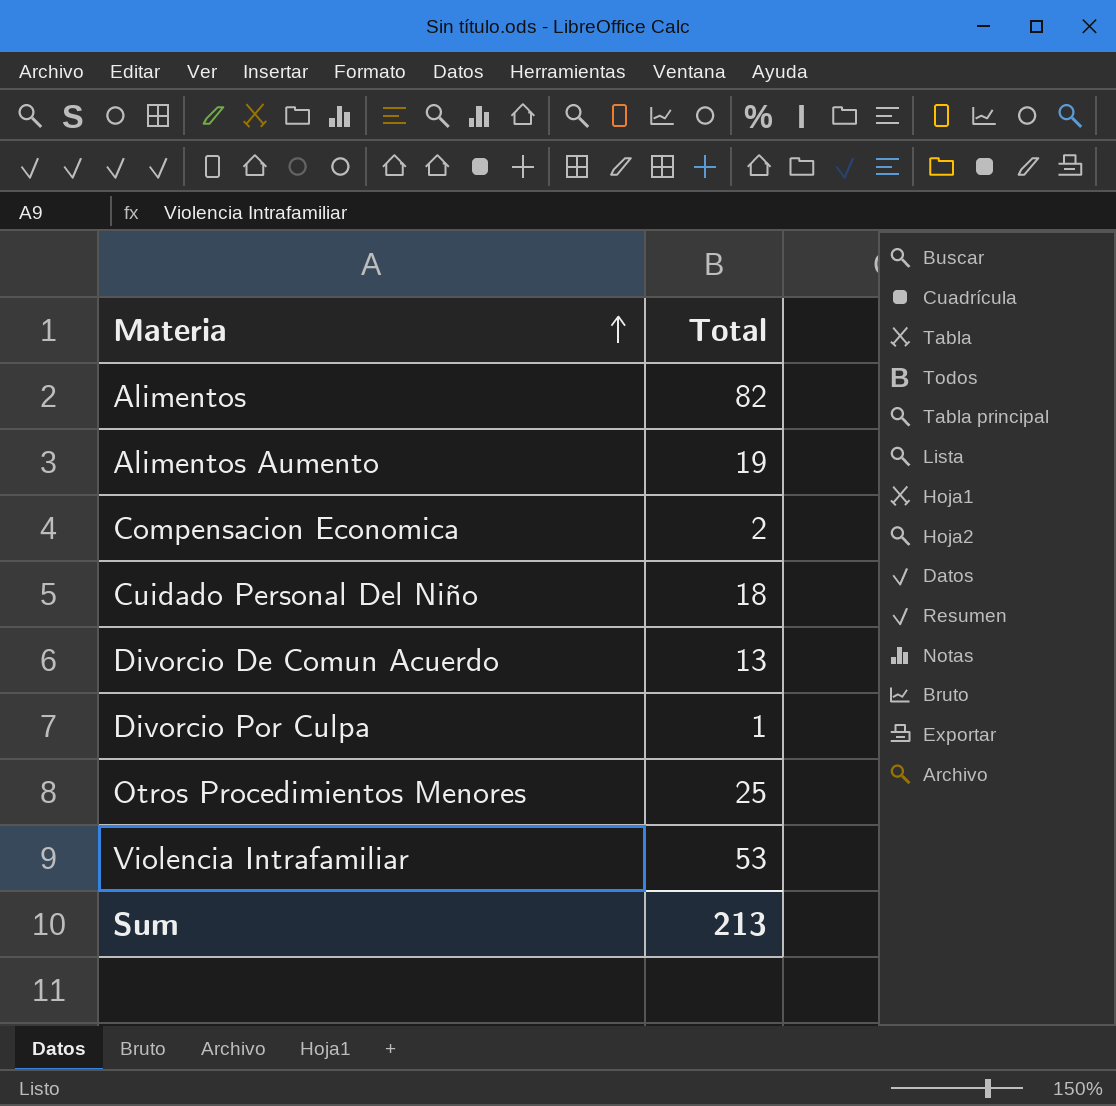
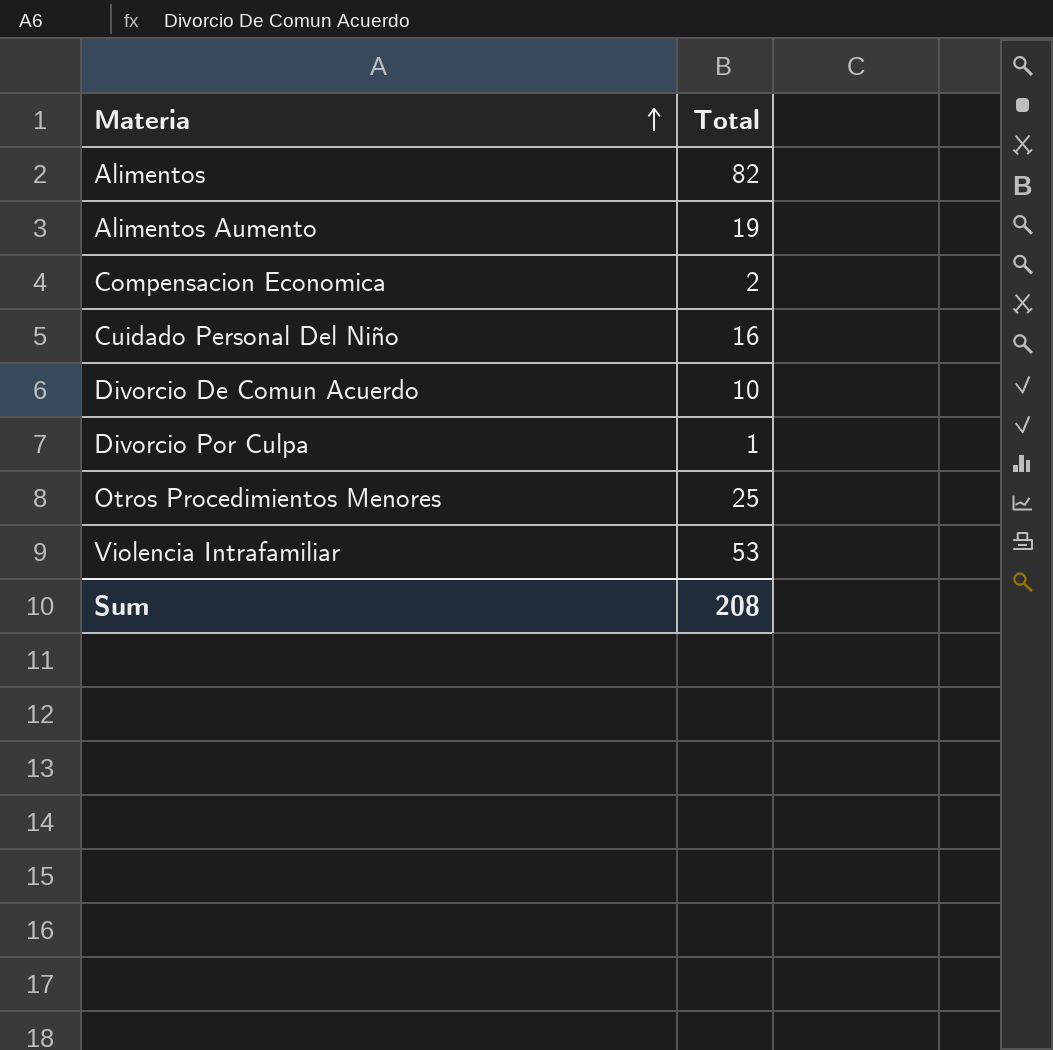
Cuidado Personal Del Niño | Total: 18 -> 16
Divorcio De Comun Acuerdo | Total: 13 -> 10
Sum | Total: 213 -> 208

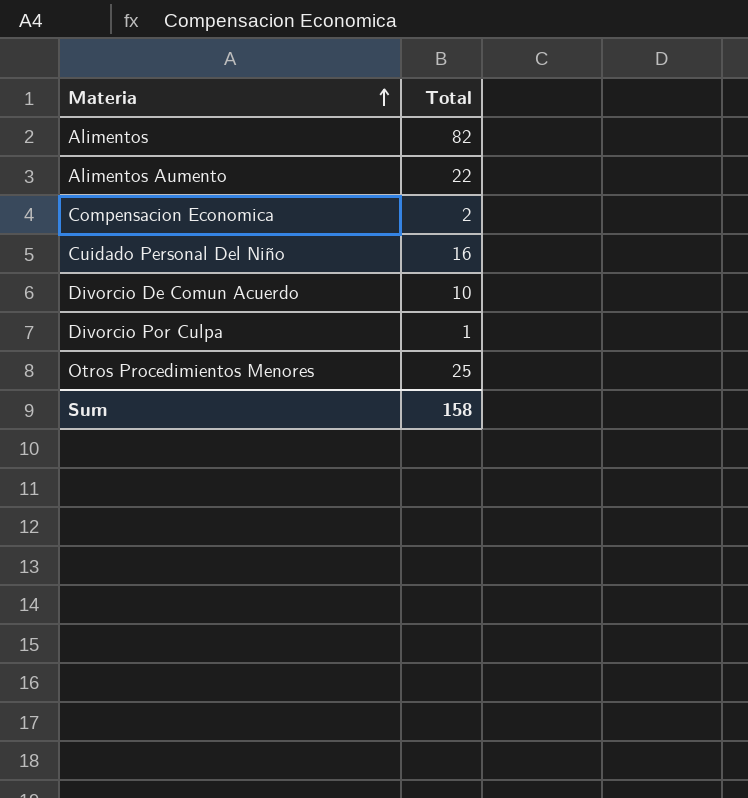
row Violencia Intrafamiliar: 53 -> none
Alimentos Aumento | Total: 19 -> 22
Sum | Total: 208 -> 158

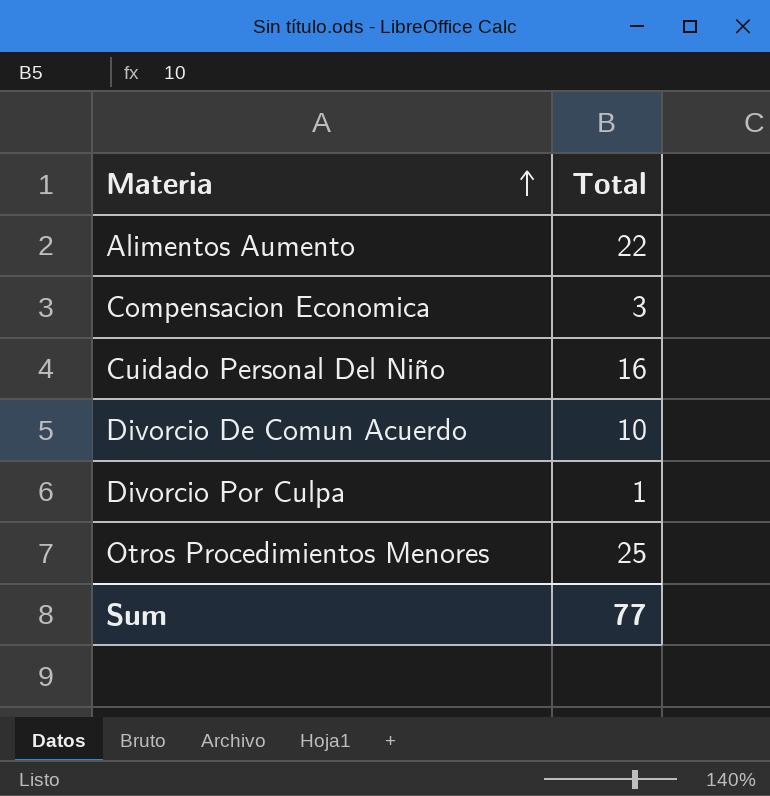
row Alimentos: 82 -> none
Compensacion Economica | Total: 2 -> 3
Sum | Total: 158 -> 77

